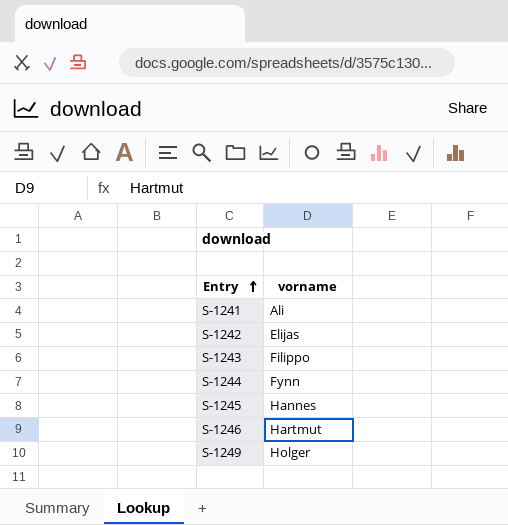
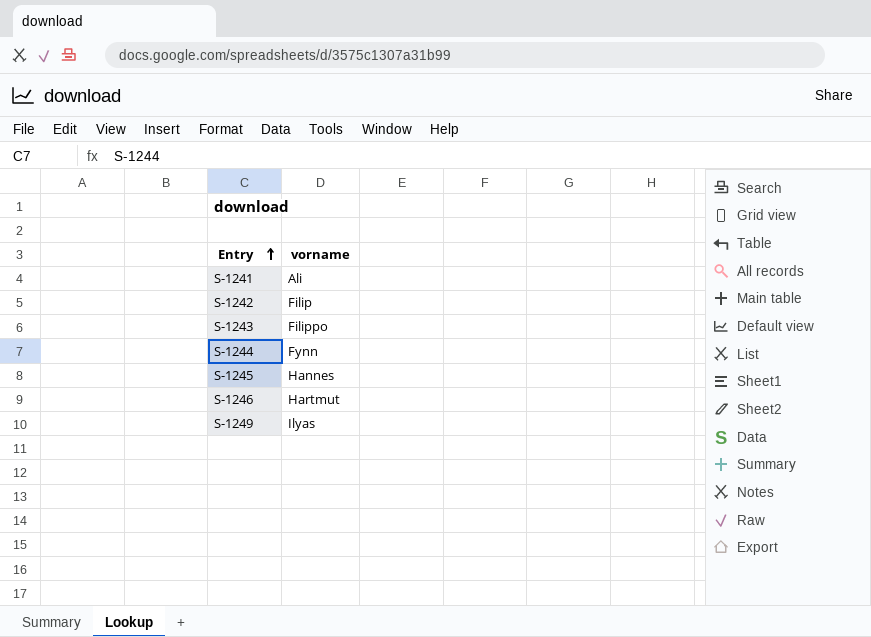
S-1242 | vorname: Elijas -> Filip
S-1249 | vorname: Holger -> Ilyas

